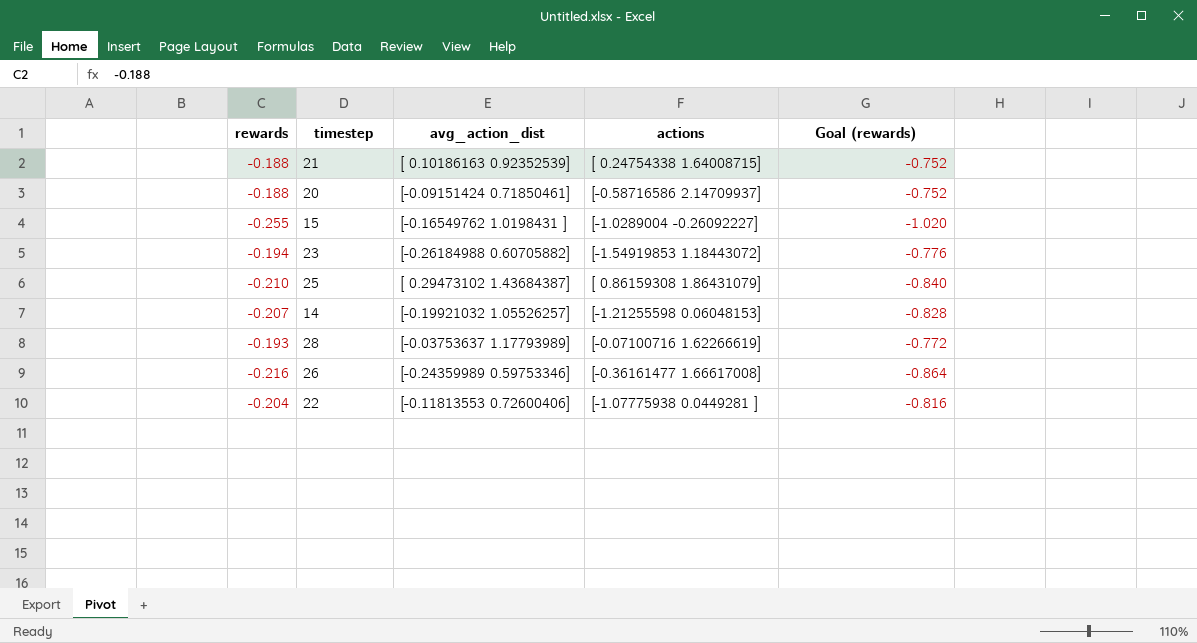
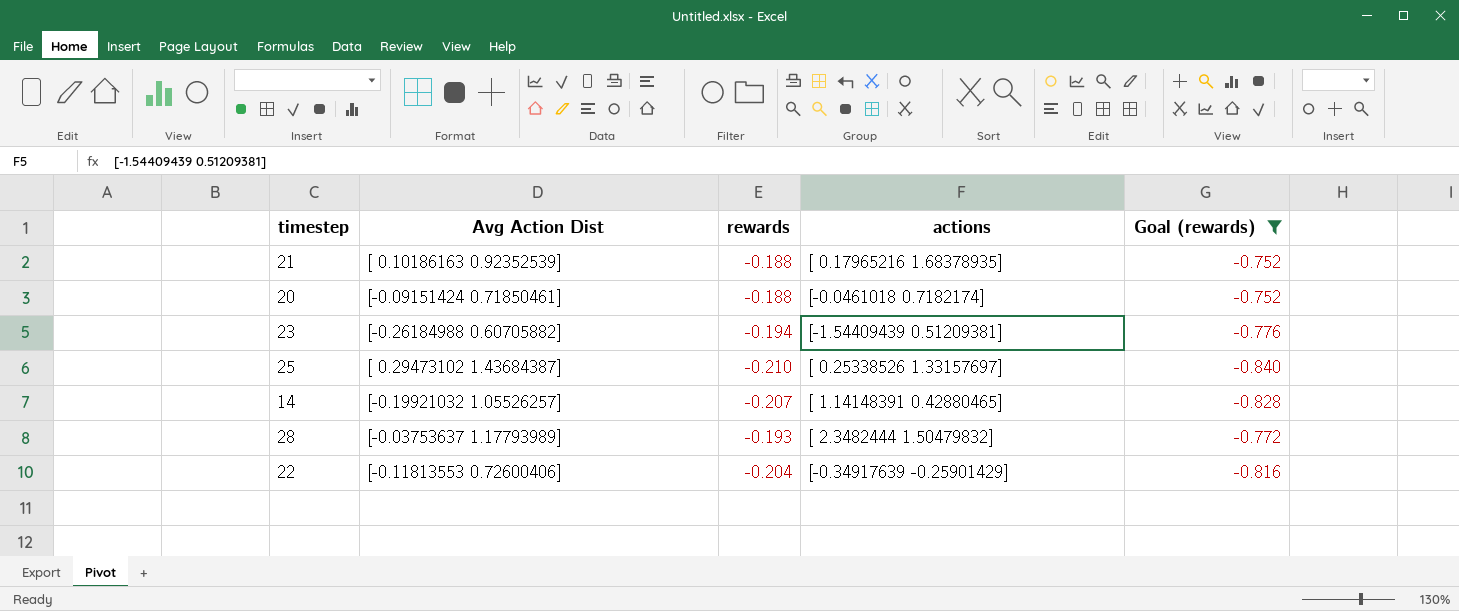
filter: none -> Goal (rewards) >= -0.840
column name: avg_action_dist -> Avg Action Dist
column rewards | position: 1 -> 3
21 | actions: [ 0.24754338 1.64008715] -> [ 0.17965216 1.68378935]
20 | actions: [-0.58716586 2.14709937] -> [-0.0461018 0.7182174]
23 | actions: [-1.54919853 1.18443072] -> [-1.54409439 0.51209381]
25 | actions: [ 0.86159308 1.86431079] -> [ 0.25338526 1.33157697]
14 | actions: [-1.21255598 0.06048153] -> [ 1.14148391 0.42880465]
28 | actions: [-0.07100716 1.62266619] -> [ 2.3482444 1.50479832]
22 | actions: [-1.07775938 0.0449281 ] -> [-0.34917639 -0.25901429]

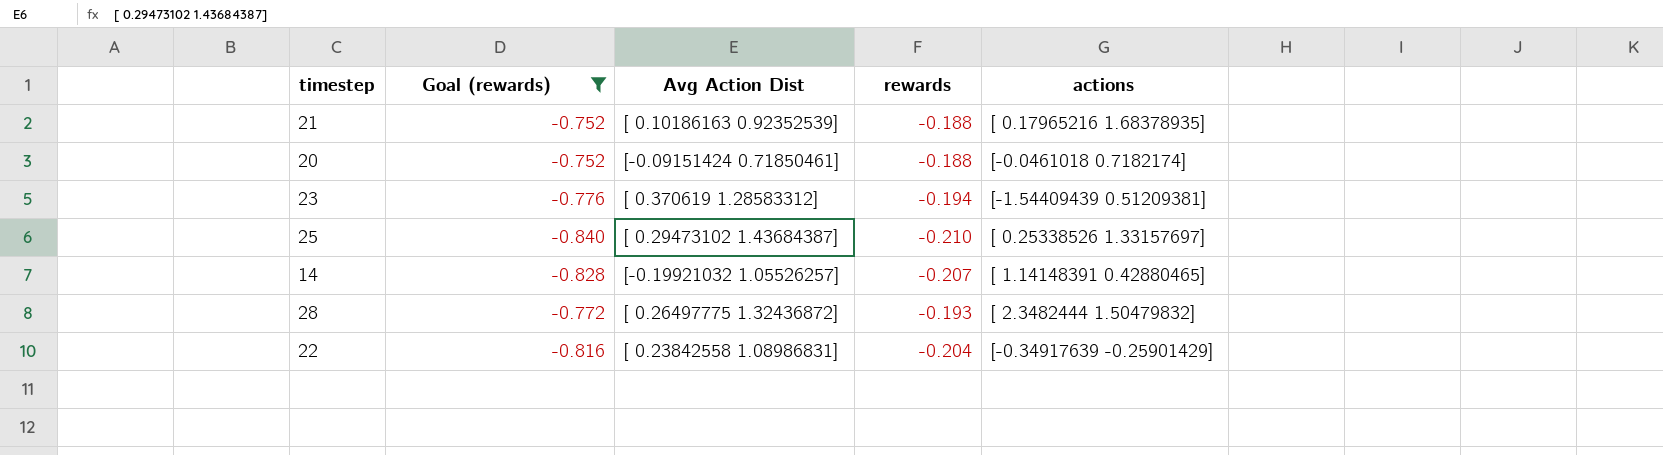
column Goal (rewards) | position: 5 -> 2
23 | Avg Action Dist: [-0.26184988 0.60705882] -> [ 0.370619 1.28583312]
28 | Avg Action Dist: [-0.03753637 1.17793989] -> [ 0.26497775 1.32436872]
22 | Avg Action Dist: [-0.11813553 0.72600406] -> [ 0.23842558 1.08986831]

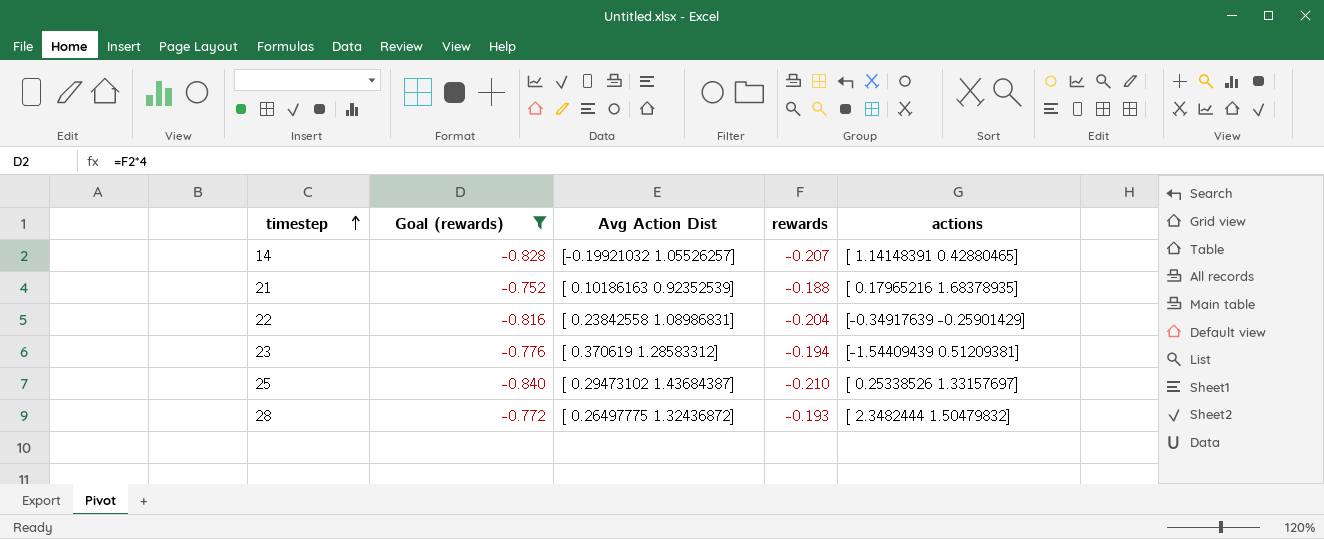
row order: none -> timestep ascending
row 20: -0.752 | [-0.09151424 0.71850461] | -0.188 | [-0.0461018 0.7182174] -> none

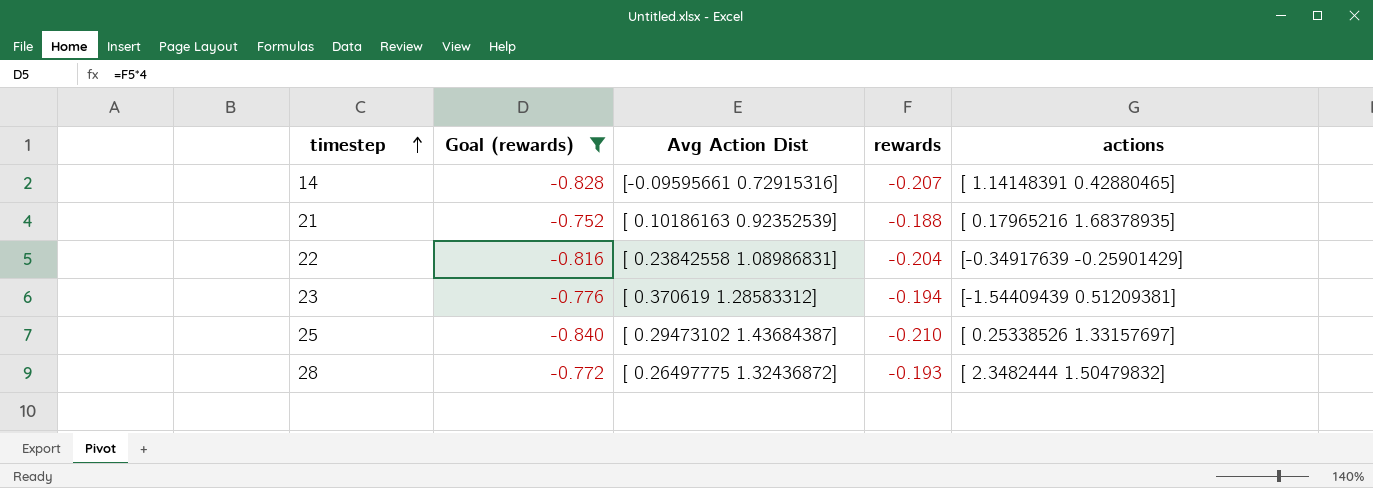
14 | Avg Action Dist: [-0.19921032 1.05526257] -> [-0.09595661 0.72915316]

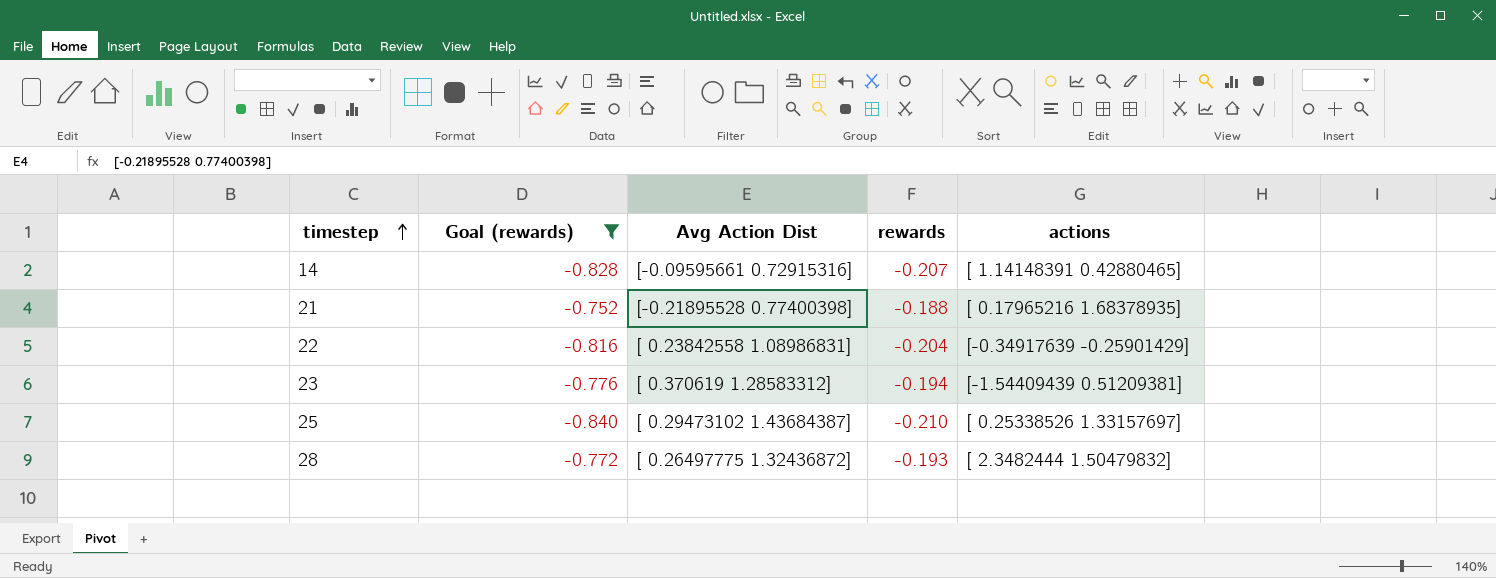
21 | Avg Action Dist: [ 0.10186163 0.92352539] -> [-0.21895528 0.77400398]

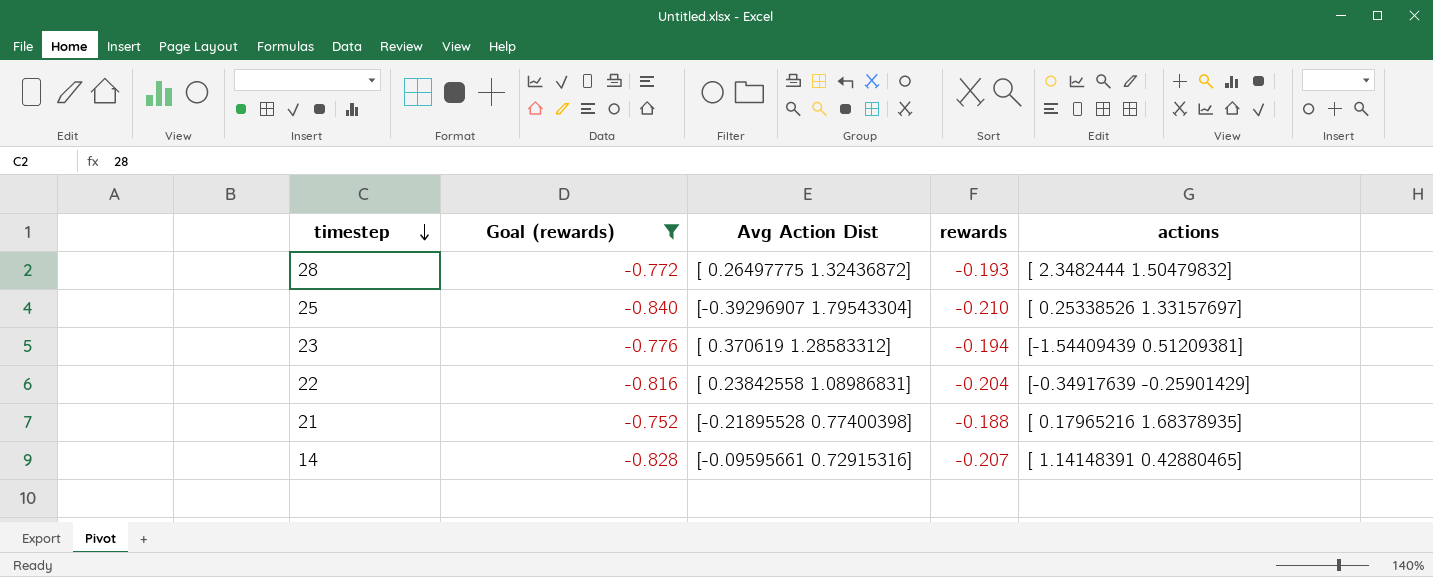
row order: timestep ascending -> timestep descending
25 | Avg Action Dist: [ 0.29473102 1.43684387] -> [-0.39296907 1.79543304]

